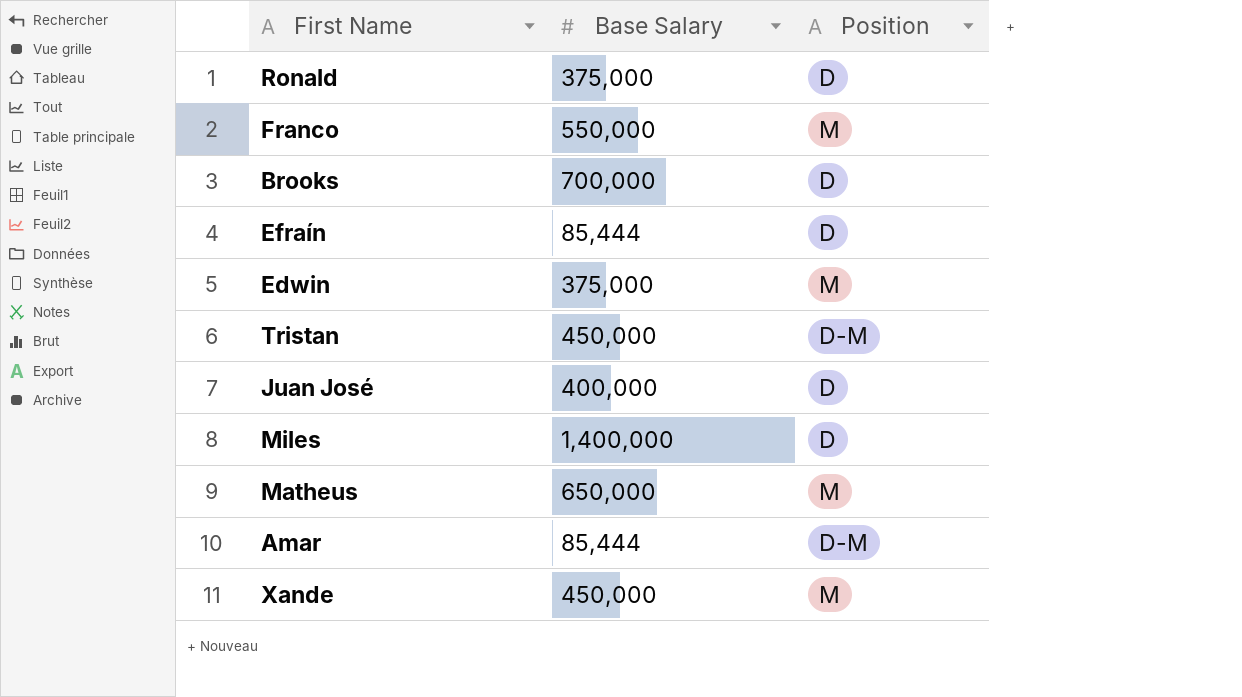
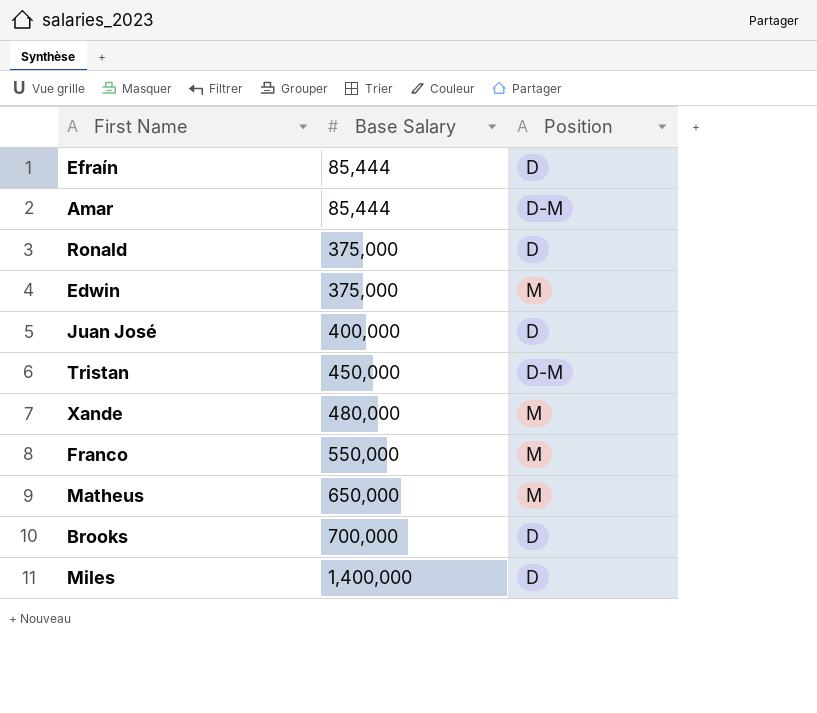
row order: none -> Base Salary ascending
Xande | Base Salary: 450,000 -> 480,000

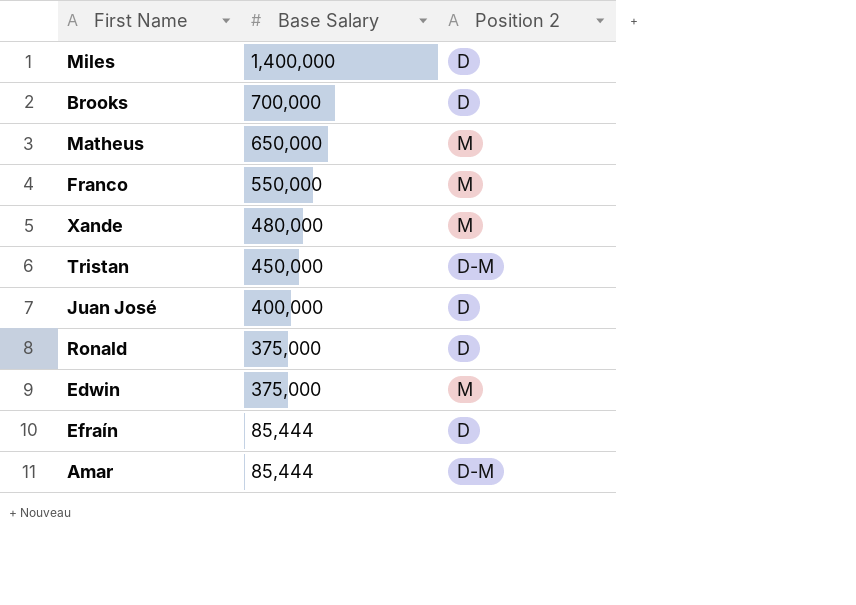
row order: Base Salary ascending -> Base Salary descending
column name: Position -> Position 2

